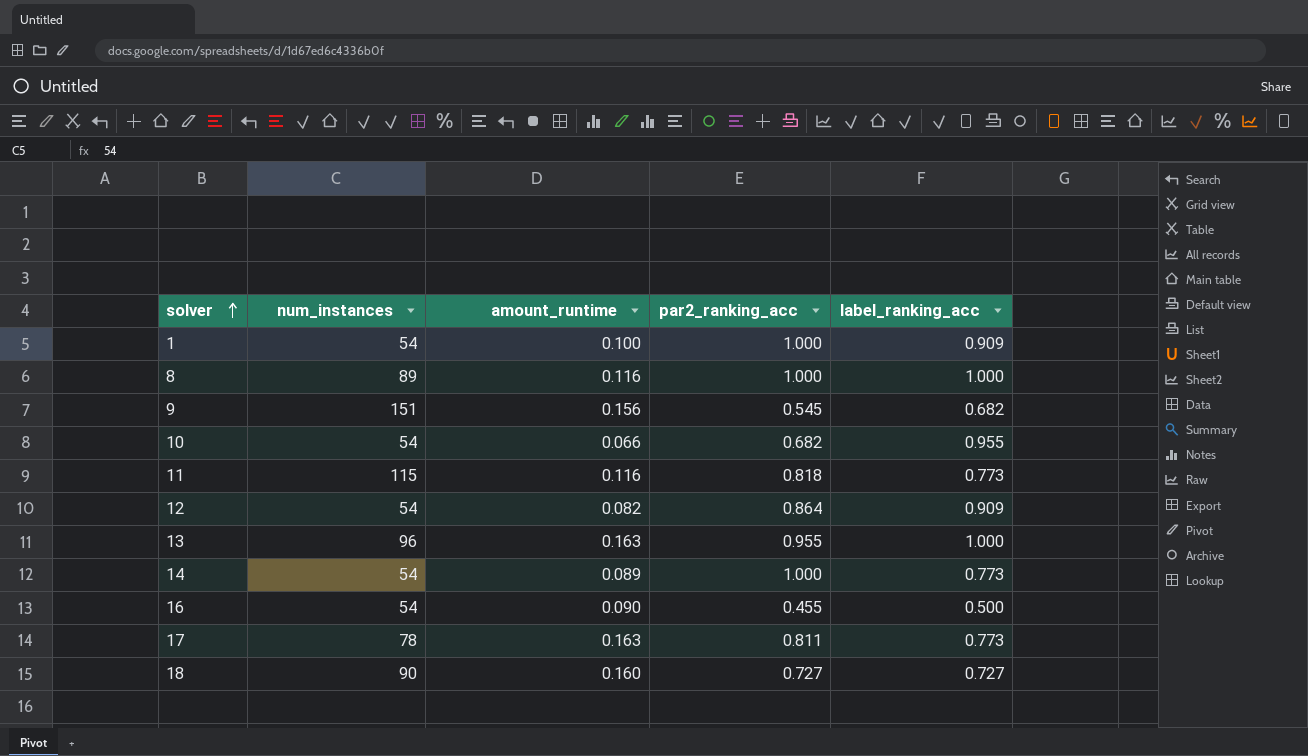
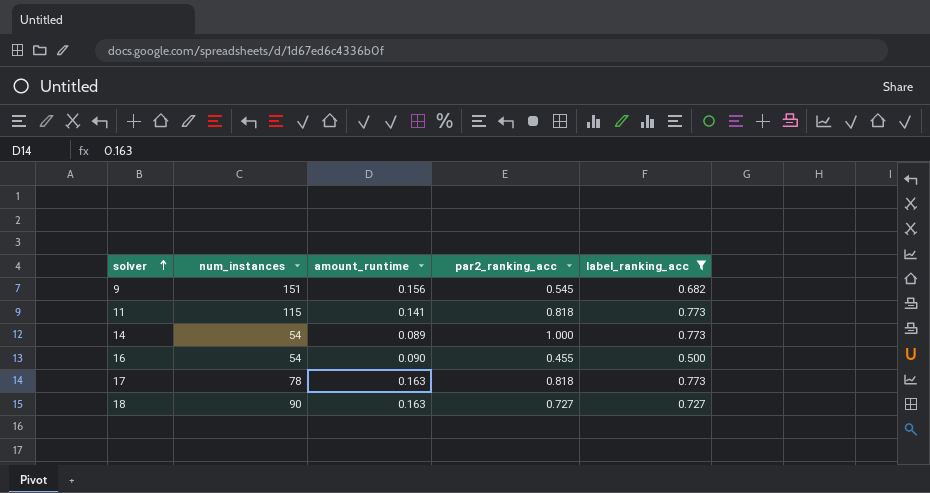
filter: none -> label_ranking_acc <= 0.773
11 | amount_runtime: 0.116 -> 0.141
17 | par2_ranking_acc: 0.811 -> 0.818
18 | amount_runtime: 0.160 -> 0.163

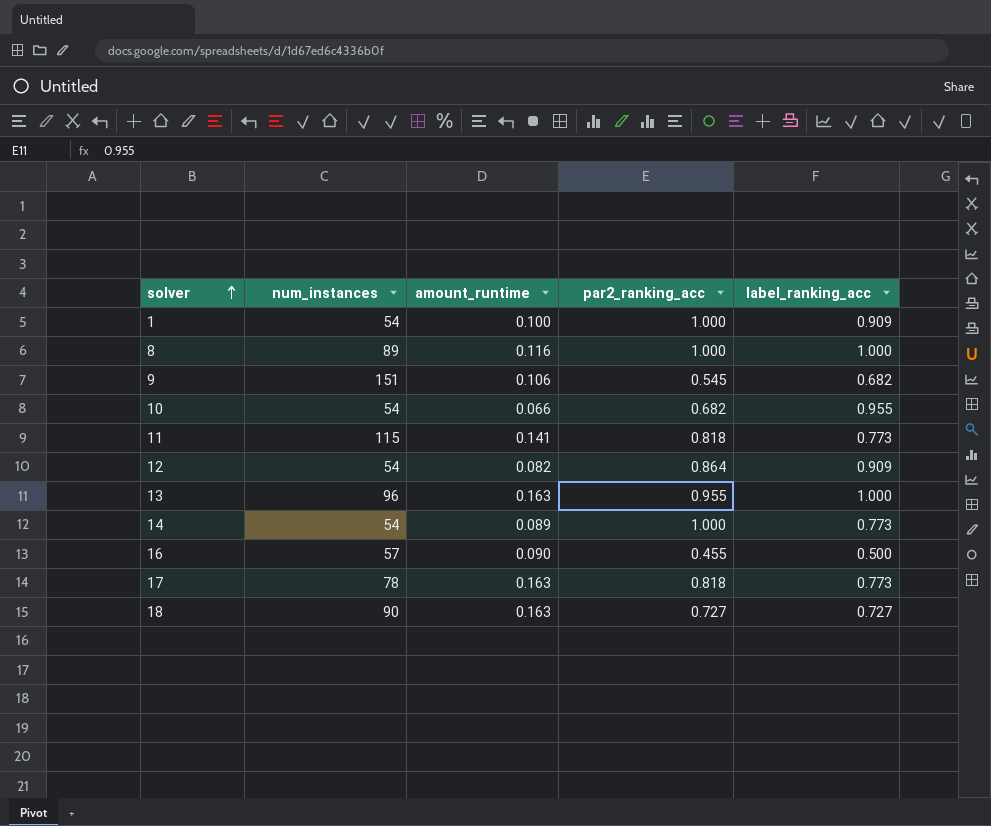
filter: label_ranking_acc <= 0.773 -> none
9 | amount_runtime: 0.156 -> 0.106
16 | num_instances: 54 -> 57

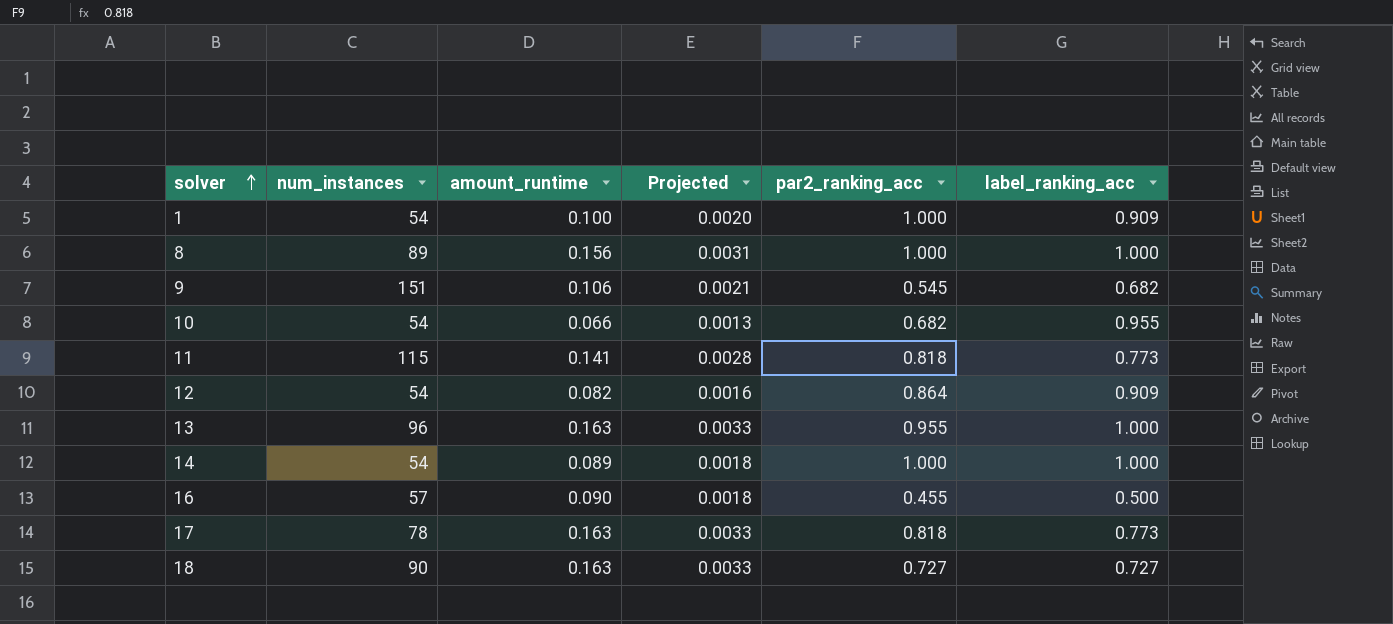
column Projected | formula: none -> [amount_runtime] * 0.02
8 | amount_runtime: 0.116 -> 0.156
14 | label_ranking_acc: 0.773 -> 1.000

